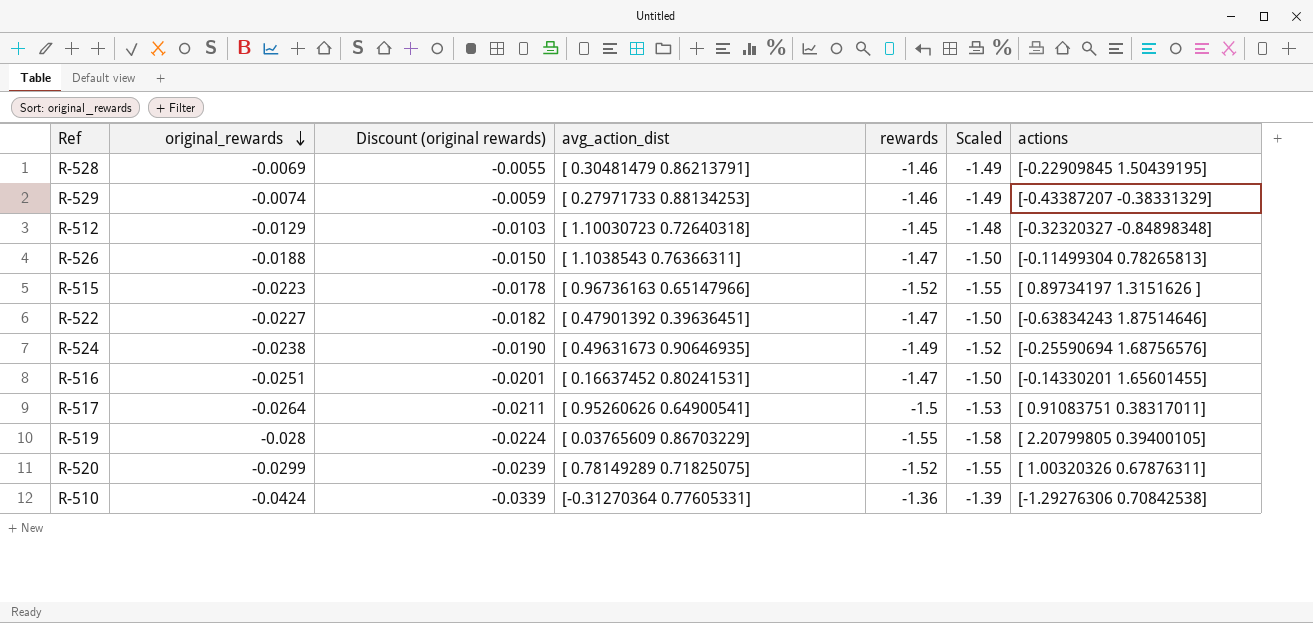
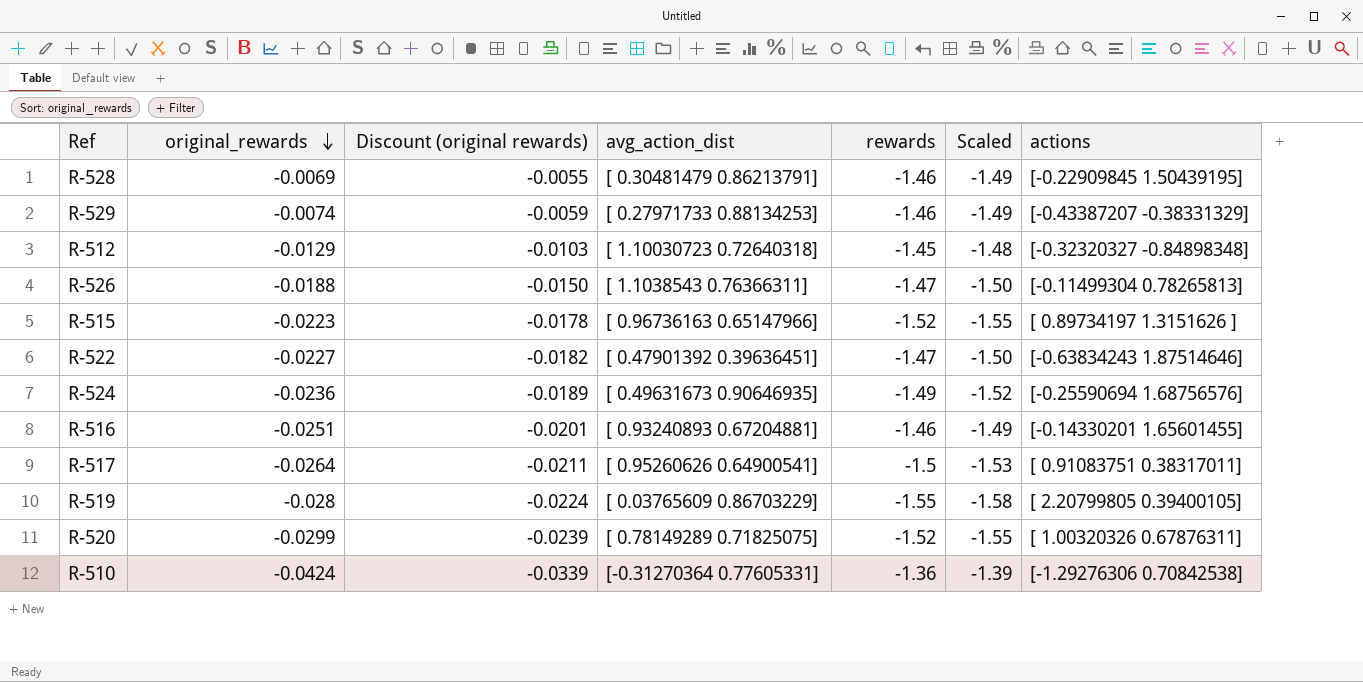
R-524 | original_rewards: -0.0238 -> -0.0236
R-524 | Discount (original rewards): -0.0190 -> -0.0189
R-516 | avg_action_dist: [ 0.16637452 0.80241531] -> [ 0.93240893 0.67204881]
R-516 | rewards: -1.47 -> -1.46
R-516 | Scaled: -1.50 -> -1.49

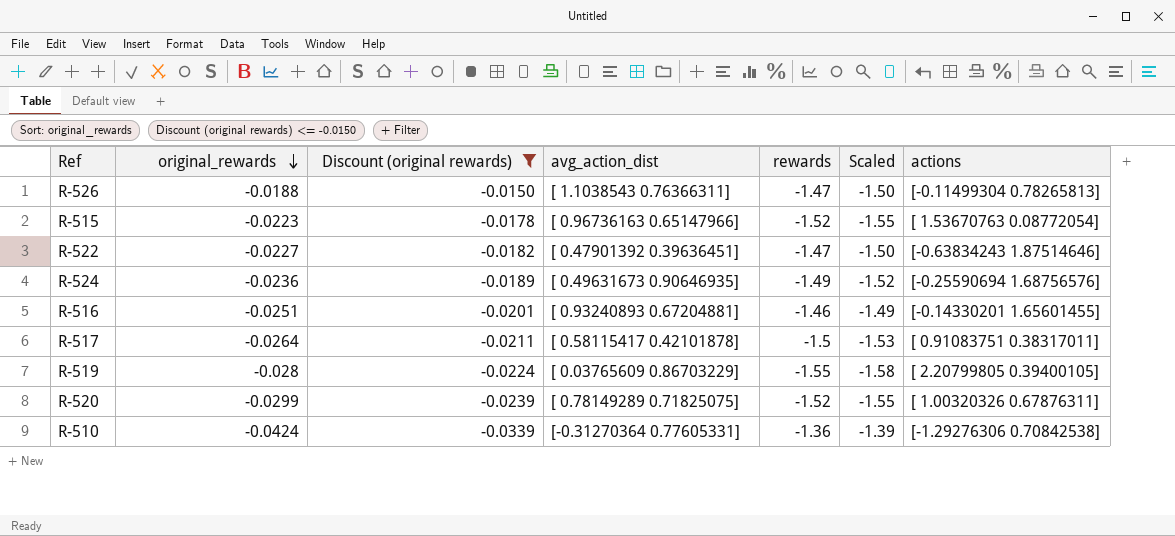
filter: none -> Discount (original rewards) <= -0.0150
R-515 | actions: [ 0.89734197 1.3151626 ] -> [ 1.53670763 0.08772054]
R-517 | avg_action_dist: [ 0.95260626 0.64900541] -> [ 0.58115417 0.42101878]

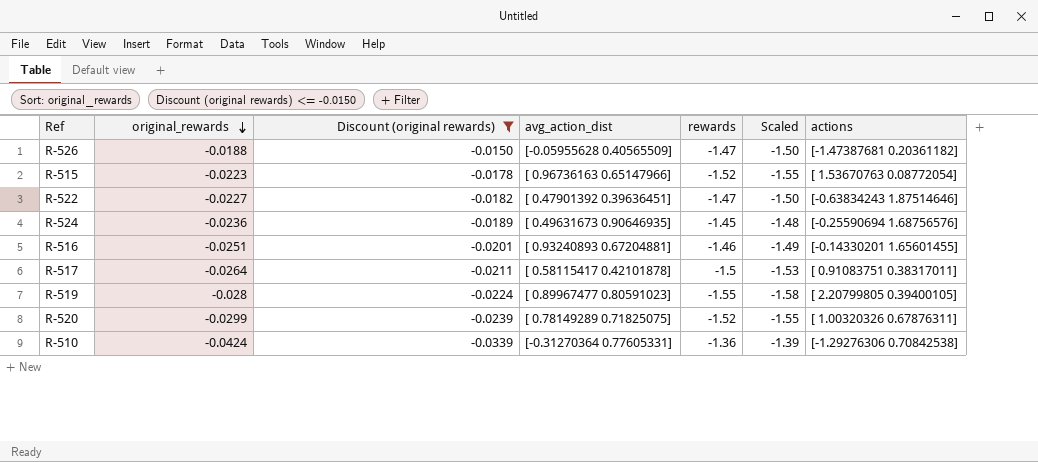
R-526 | avg_action_dist: [ 1.1038543 0.76366311] -> [-0.05955628 0.40565509]
R-526 | actions: [-0.11499304 0.78265813] -> [-1.47387681 0.20361182]
R-524 | rewards: -1.49 -> -1.45
R-524 | Scaled: -1.52 -> -1.48
R-519 | avg_action_dist: [ 0.03765609 0.86703229] -> [ 0.89967477 0.80591023]

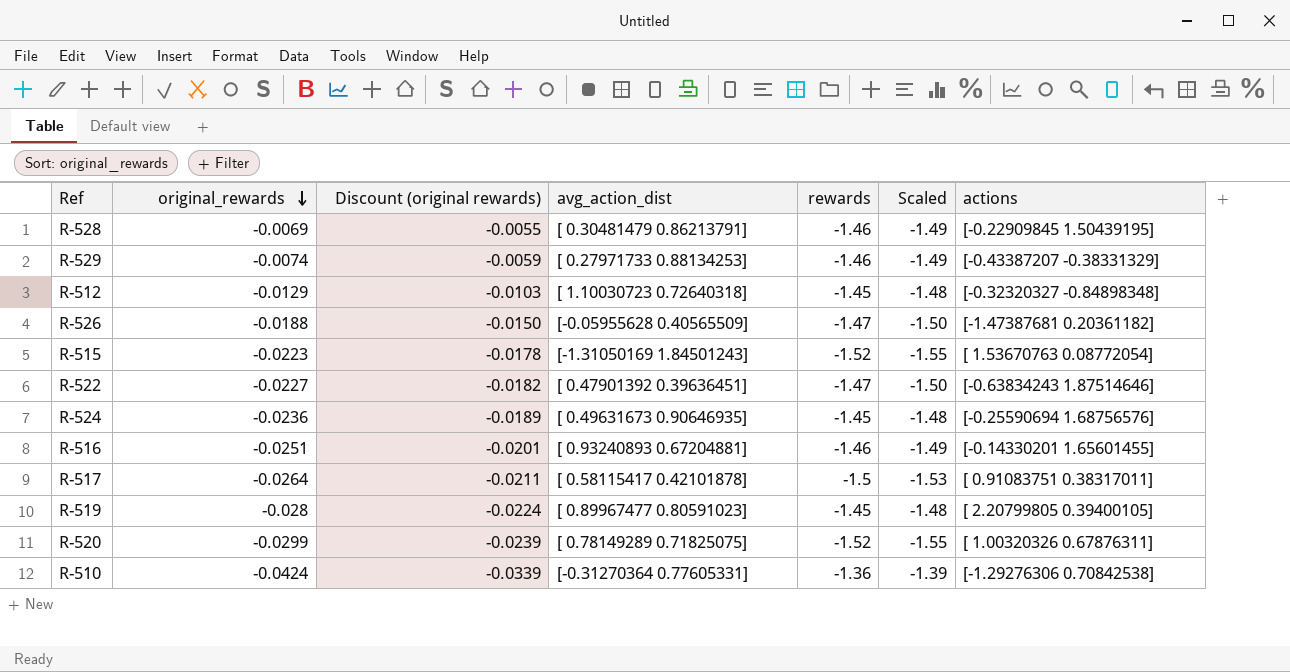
filter: Discount (original rewards) <= -0.0150 -> none
R-515 | avg_action_dist: [ 0.96736163 0.65147966] -> [-1.31050169 1.84501243]
R-519 | rewards: -1.55 -> -1.45
R-519 | Scaled: -1.58 -> -1.48

